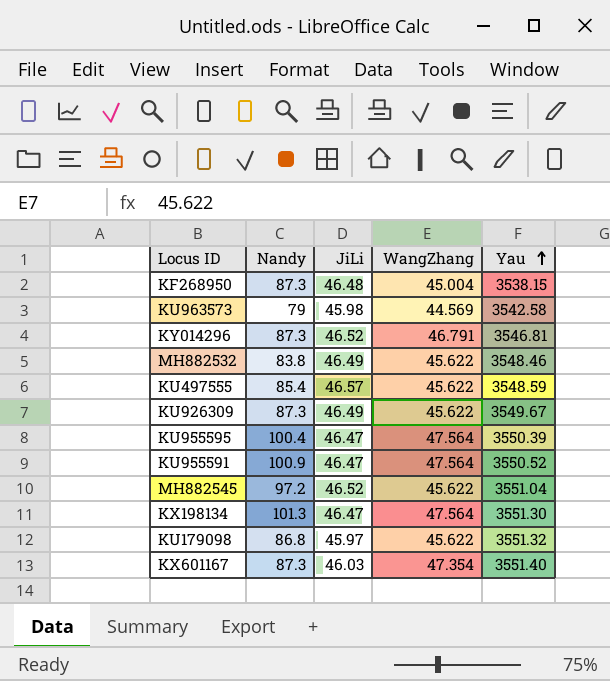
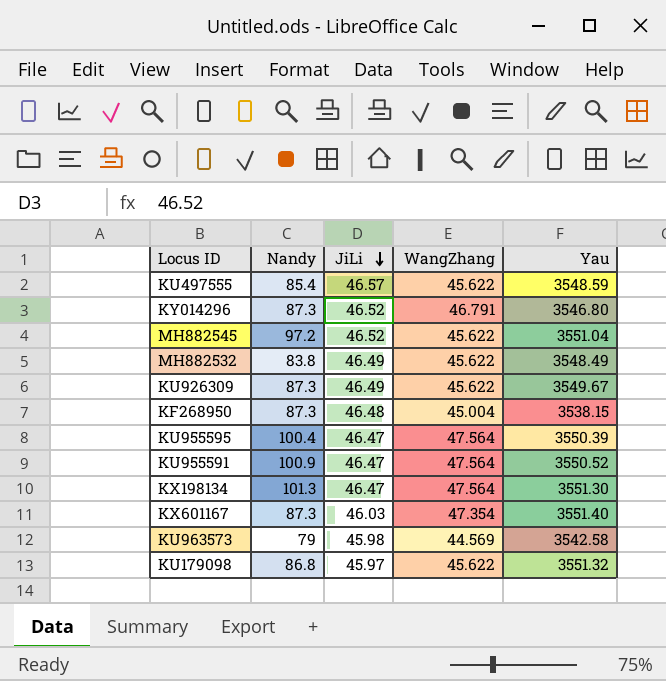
row order: Yau ascending -> JiLi descending
KY014296 | Yau: 3546.81 -> 3546.80
MH882532 | Yau: 3548.46 -> 3548.49

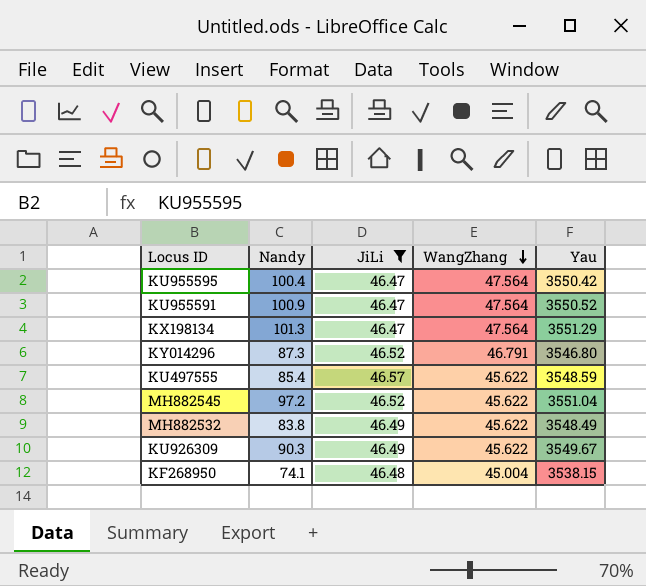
filter: none -> JiLi >= 46.47
row order: JiLi descending -> WangZhang descending
KU955595 | Yau: 3550.39 -> 3550.42
KX198134 | Yau: 3551.30 -> 3551.29
KU926309 | Nandy: 87.3 -> 90.3
KF268950 | Nandy: 87.3 -> 74.1

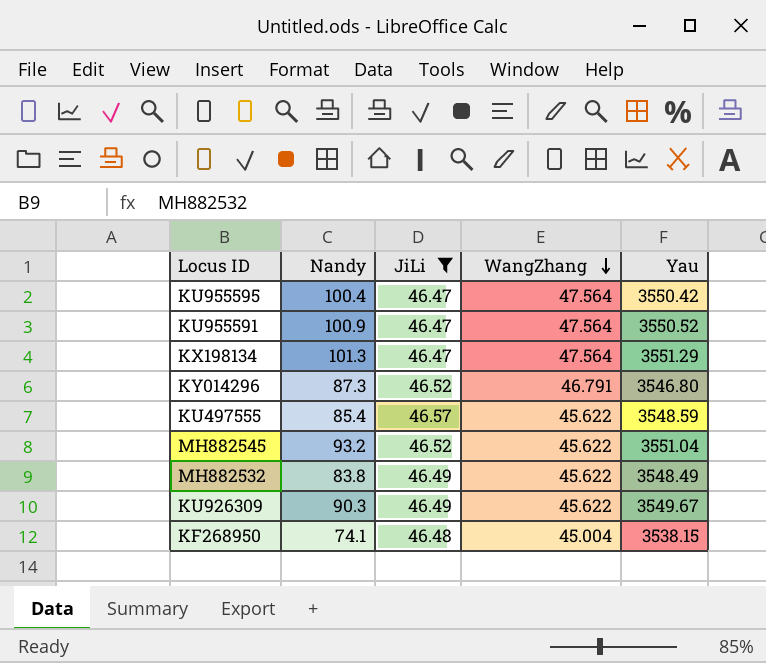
MH882545 | Nandy: 97.2 -> 93.2

